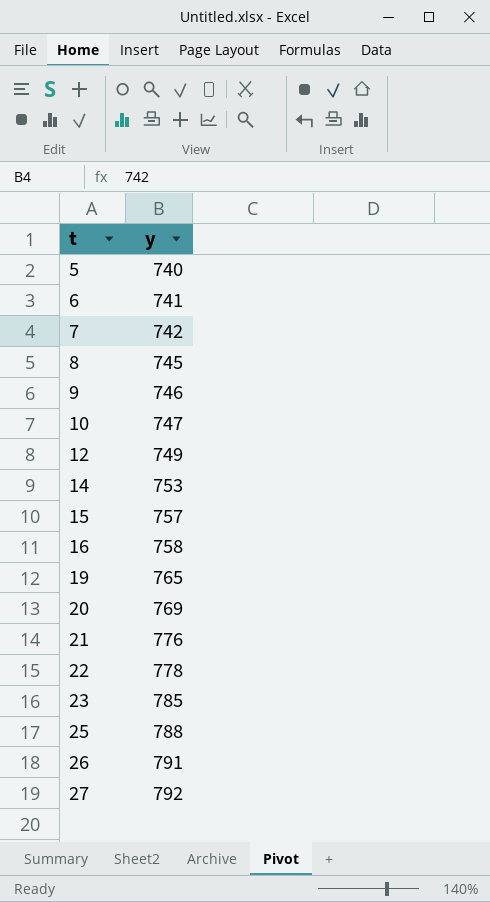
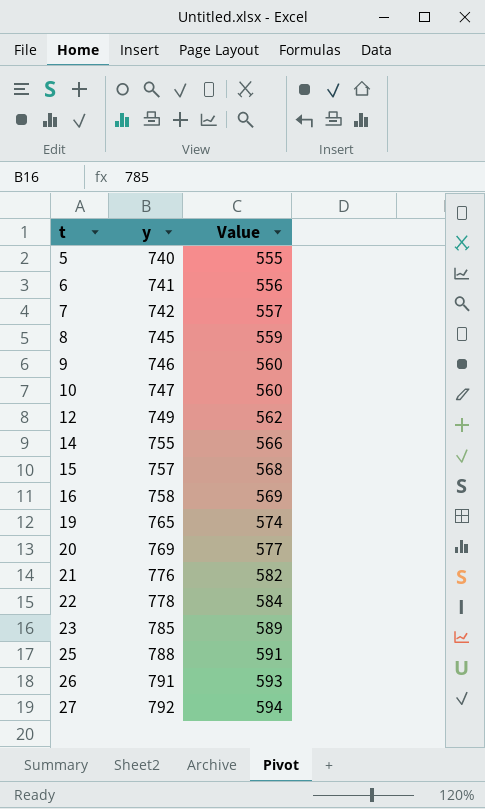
column Value | formula: none -> [y] * 0.75
14 | y: 753 -> 755

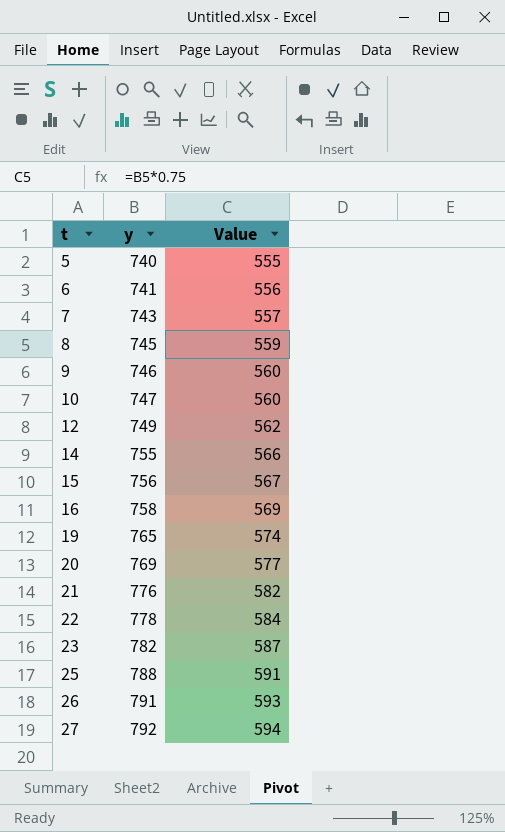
7 | y: 742 -> 743
15 | y: 757 -> 756
15 | Value: 568 -> 567
23 | y: 785 -> 782
23 | Value: 589 -> 587

